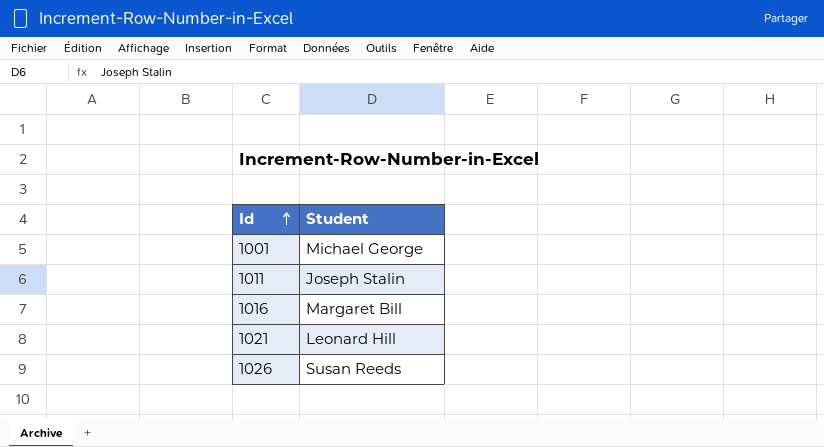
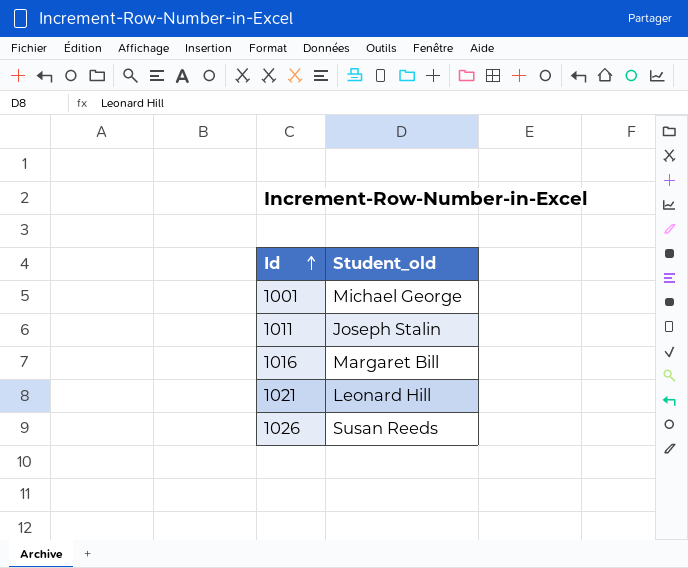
column name: Student -> Student_old

